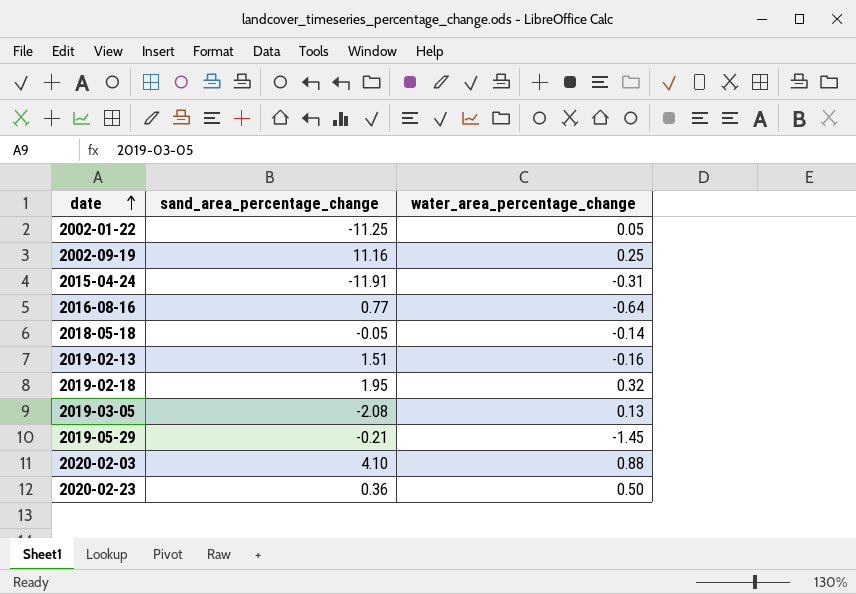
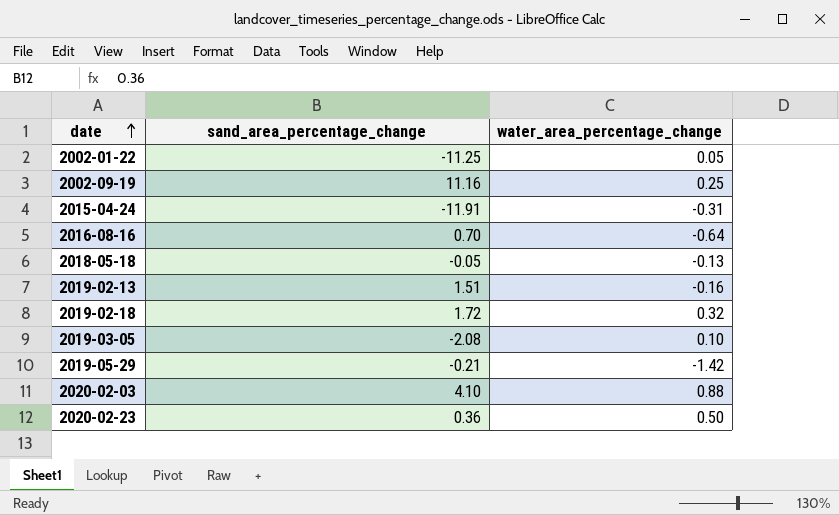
2016-08-16 | sand_area_percentage_change: 0.77 -> 0.70
2018-05-18 | water_area_percentage_change: -0.14 -> -0.13
2019-02-18 | sand_area_percentage_change: 1.95 -> 1.72
2019-03-05 | water_area_percentage_change: 0.13 -> 0.10
2019-05-29 | water_area_percentage_change: -1.45 -> -1.42

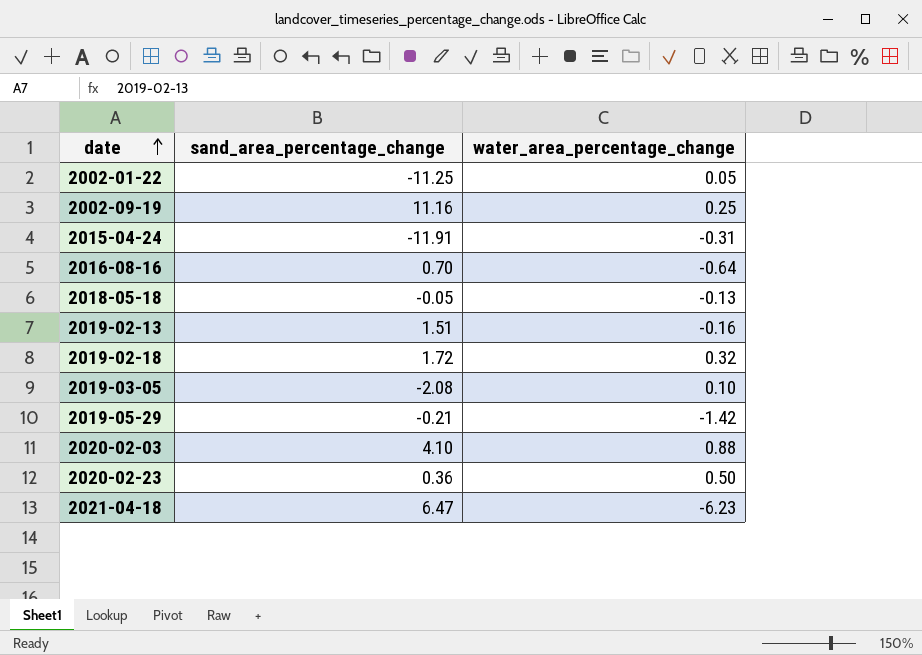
row 2021-04-18: none -> 6.47 | -6.23

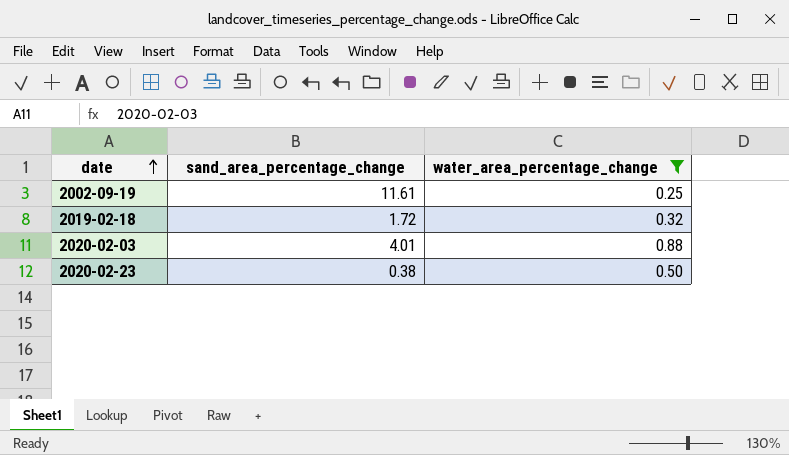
filter: none -> water_area_percentage_change >= 0.25
2002-09-19 | sand_area_percentage_change: 11.16 -> 11.61
2020-02-03 | sand_area_percentage_change: 4.10 -> 4.01
2020-02-23 | sand_area_percentage_change: 0.36 -> 0.38

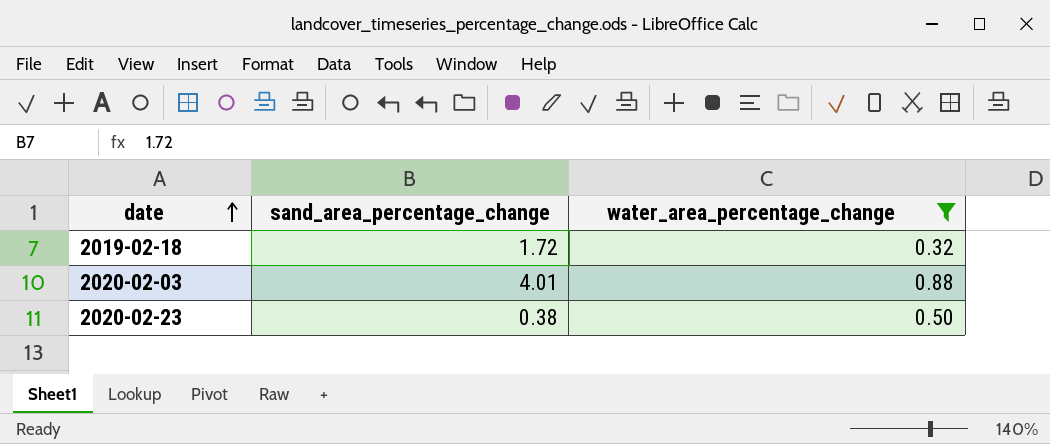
row 2002-09-19: 11.61 | 0.25 -> none

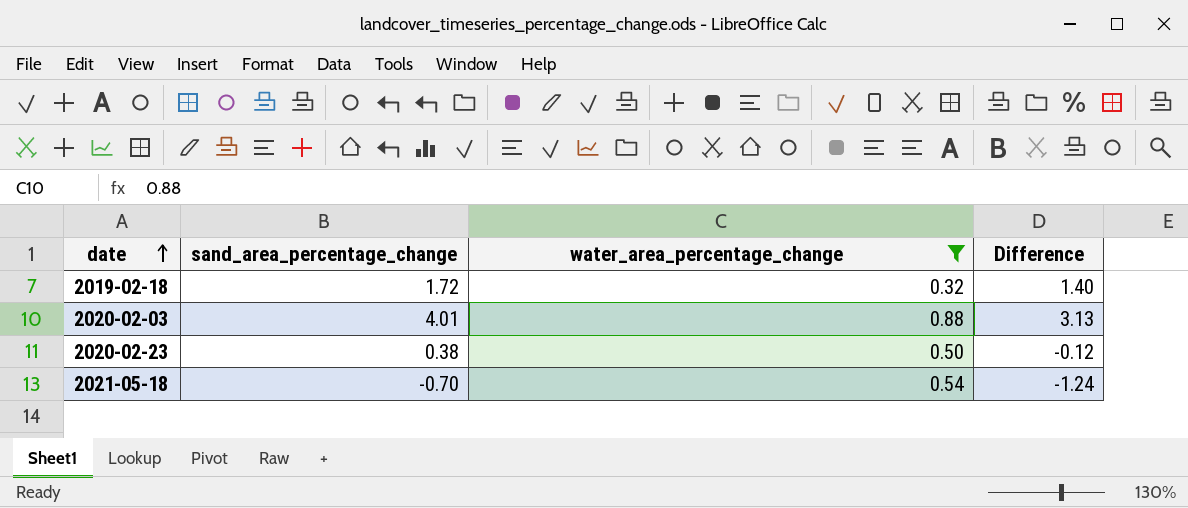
column Difference | formula: none -> [sand_area_percentage_change] - [water_area_percentage_change]
row 2021-05-18: none -> -0.70 | 0.54 | -1.24

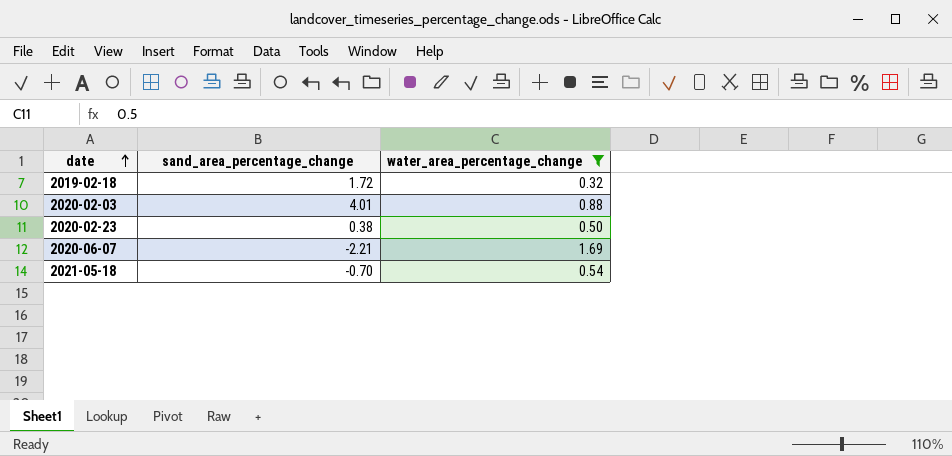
column Difference | formula: [sand_area_percentage_change] - [water_area_percentage_change] -> none
row 2020-06-07: none -> -2.21 | 1.69

